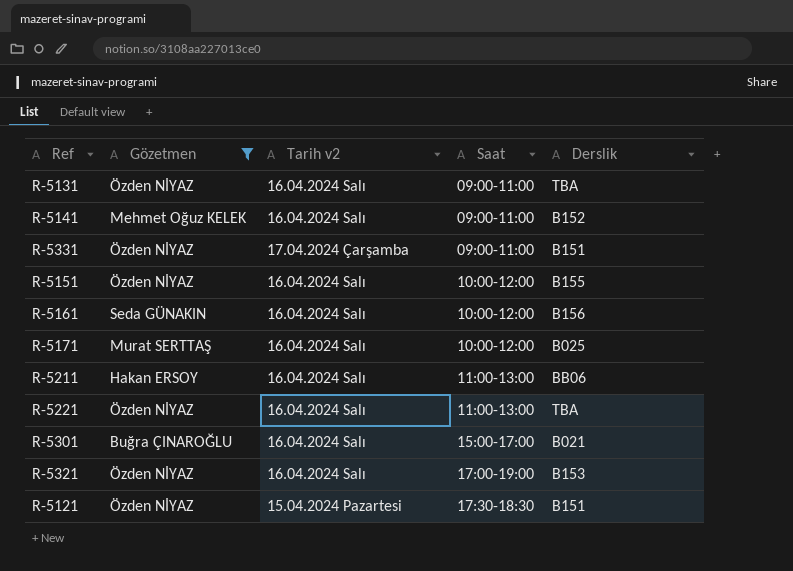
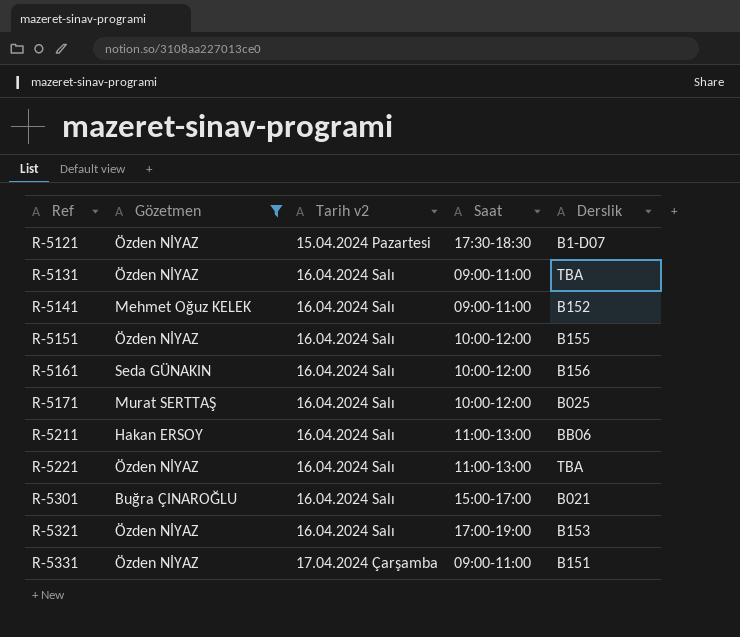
row order: Saat ascending -> Ref ascending
R-5121 | Derslik: B151 -> B1-D07

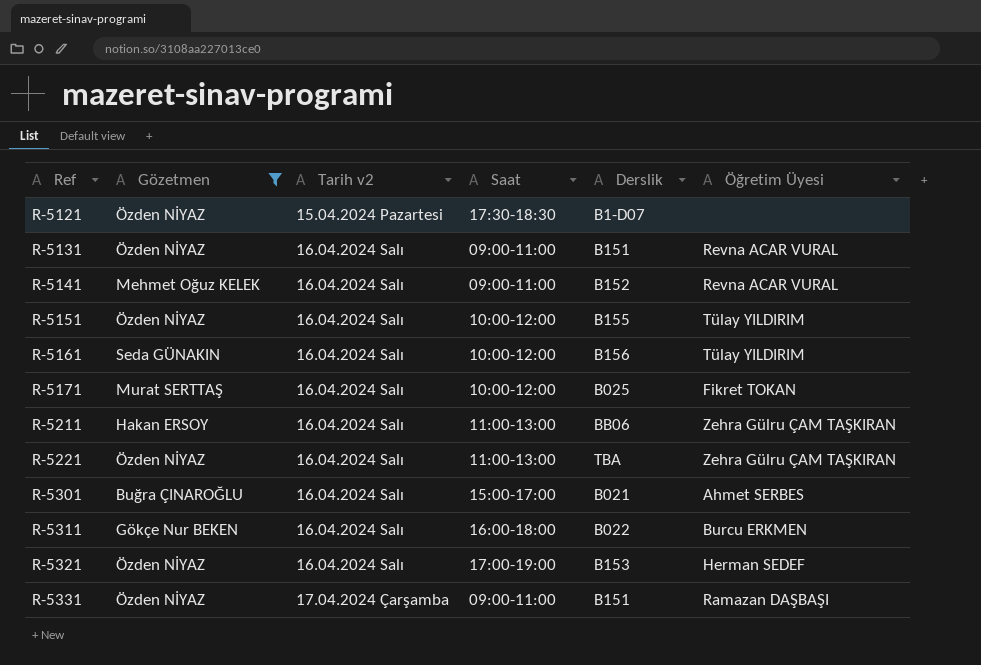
column Öğretim Üyesi | position: none -> 6
R-5131 | Derslik: TBA -> B151
row R-5311: none -> Gökçe Nur BEKEN | 16.04.2024 Salı | 16:00-18:00 | B022 | Burcu ERKMEN

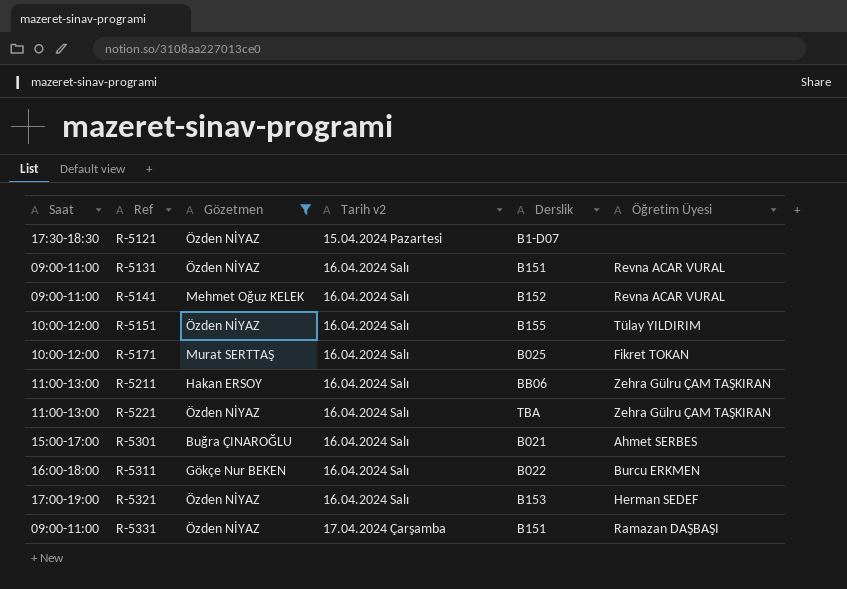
column Saat | position: 4 -> 1
row R-5161: Seda GÜNAKIN | 16.04.2024 Salı | 10:00-12:00 | B156 | Tülay YILDIRIM -> none

